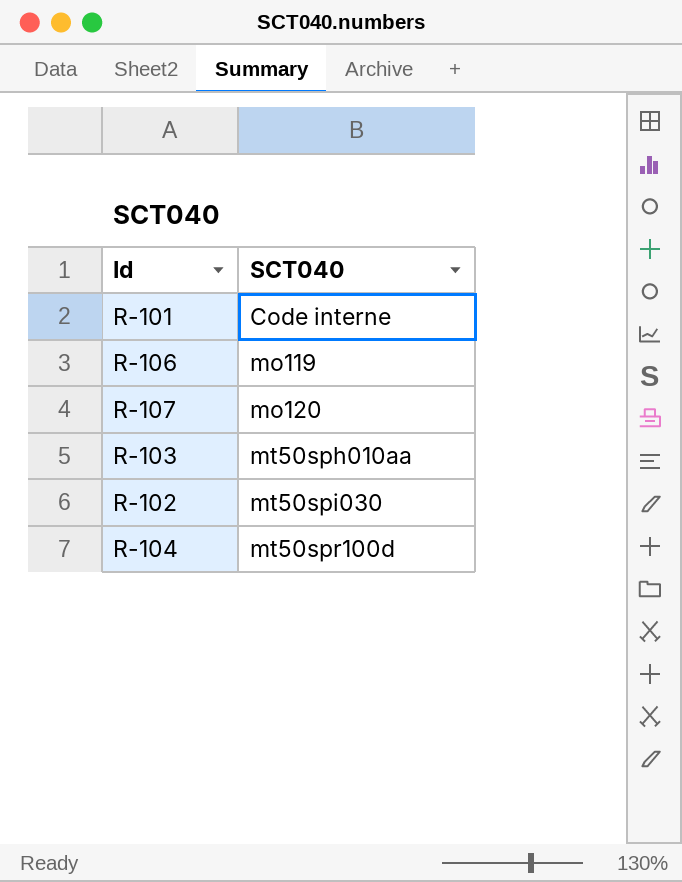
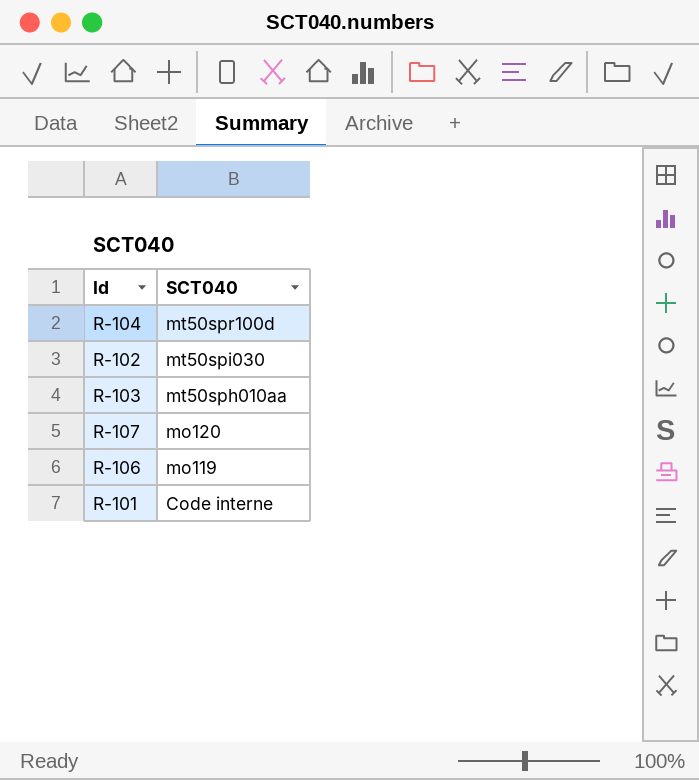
row order: SCT040 ascending -> SCT040 descending

